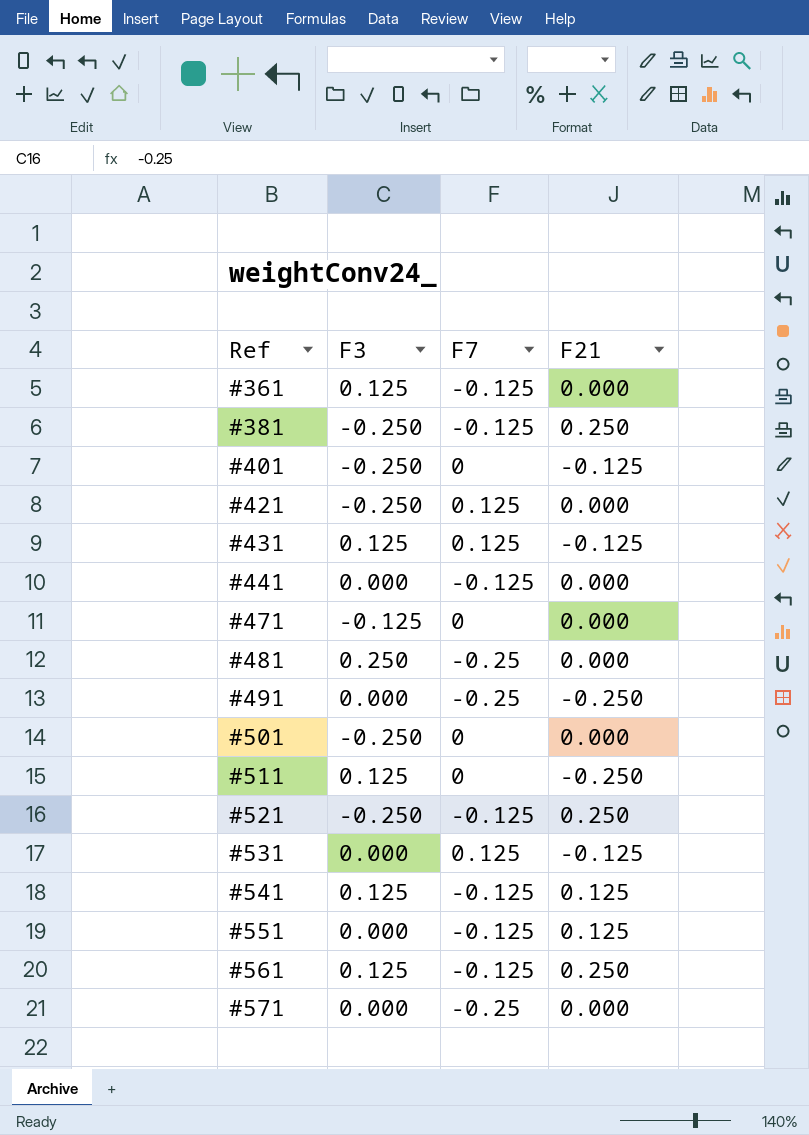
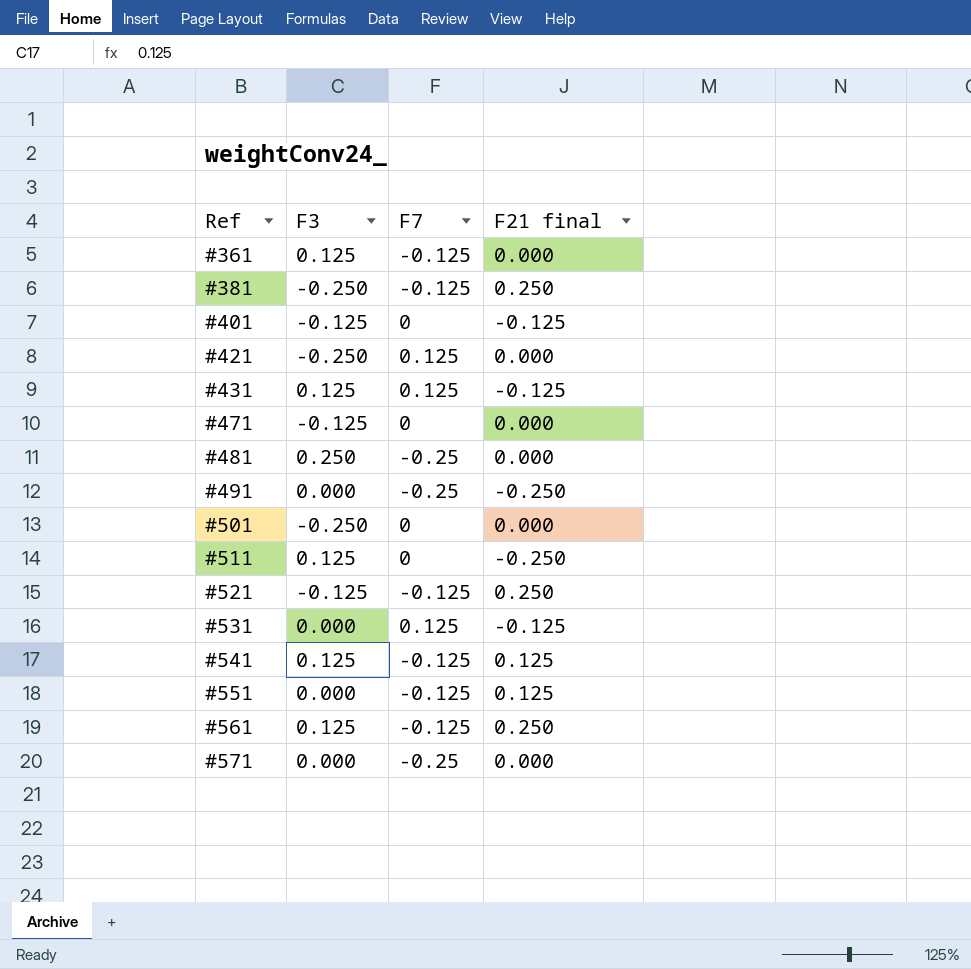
column name: F21 -> F21 final
row #441: 0.000 | -0.125 | 0.000 -> none
#401 | F3: -0.250 -> -0.125
#521 | F3: -0.250 -> -0.125

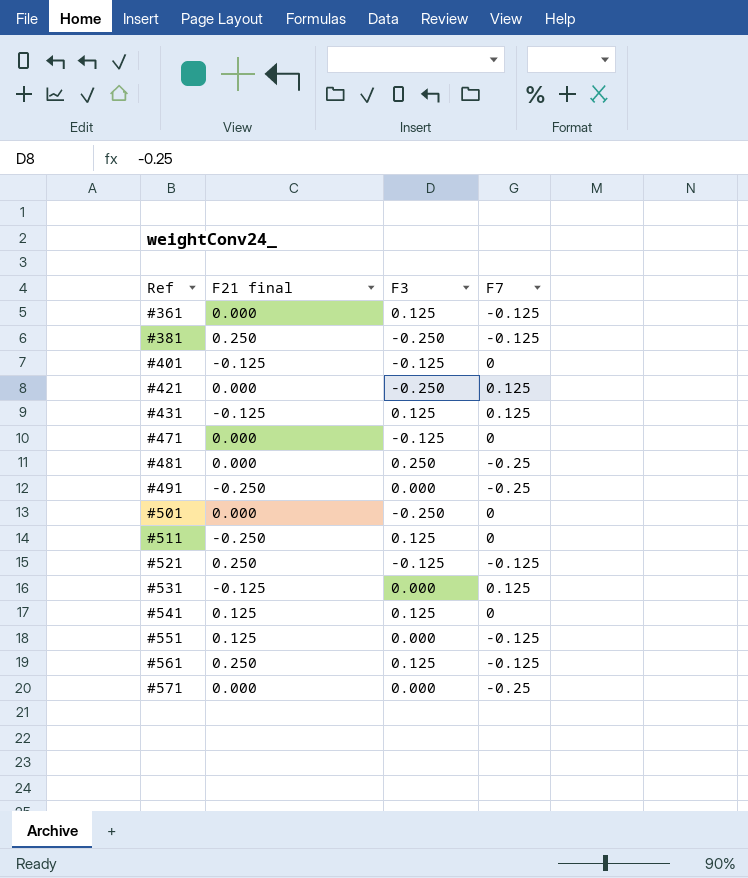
column F21 final | position: 4 -> 2
#541 | F7: -0.125 -> 0

